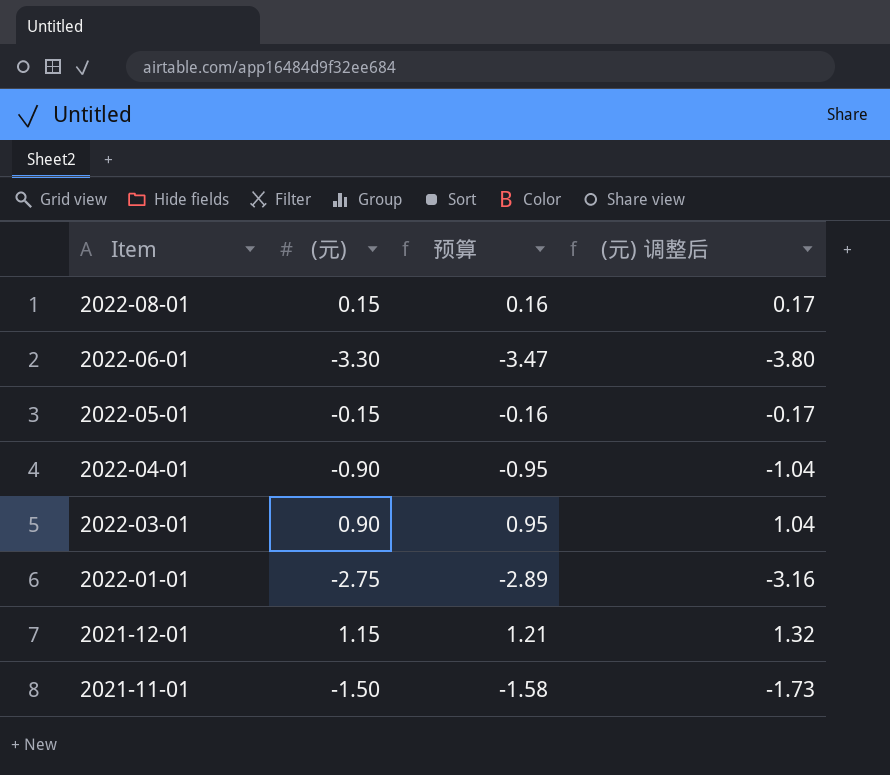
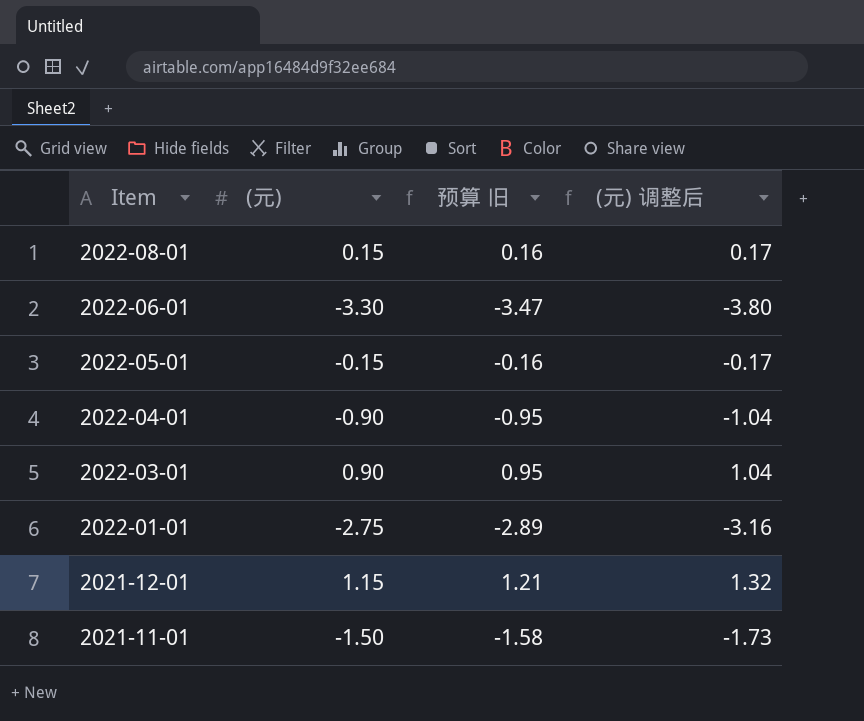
column name: 预算 -> 预算 旧

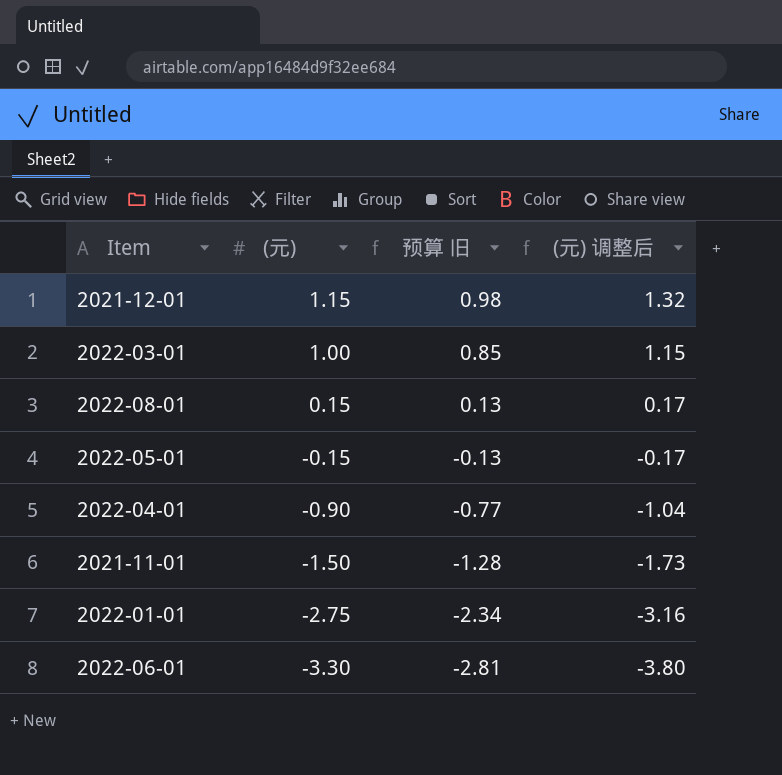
row order: Item descending -> (元) descending
column 预算 旧 | formula: [(元)] * 1.05 -> [(元)] * 0.85
2022-03-01 | (元): 0.90 -> 1.00
2022-03-01 | (元) 调整后: 1.04 -> 1.15

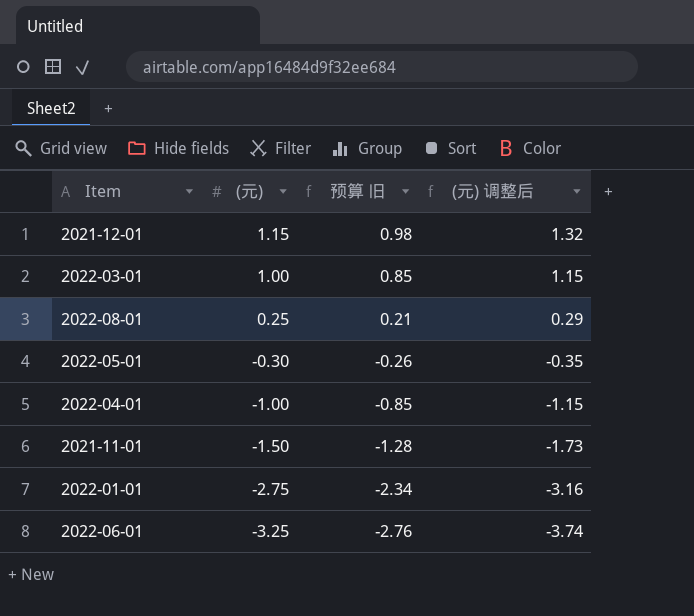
2022-08-01 | (元): 0.15 -> 0.25
2022-08-01 | 预算 旧: 0.13 -> 0.21
2022-08-01 | (元) 调整后: 0.17 -> 0.29
2022-05-01 | (元): -0.15 -> -0.30
2022-05-01 | 预算 旧: -0.13 -> -0.26
2022-05-01 | (元) 调整后: -0.17 -> -0.35
2022-04-01 | (元): -0.90 -> -1.00
2022-04-01 | 预算 旧: -0.77 -> -0.85
2022-04-01 | (元) 调整后: -1.04 -> -1.15
2022-06-01 | (元): -3.30 -> -3.25
2022-06-01 | 预算 旧: -2.81 -> -2.76
2022-06-01 | (元) 调整后: -3.80 -> -3.74

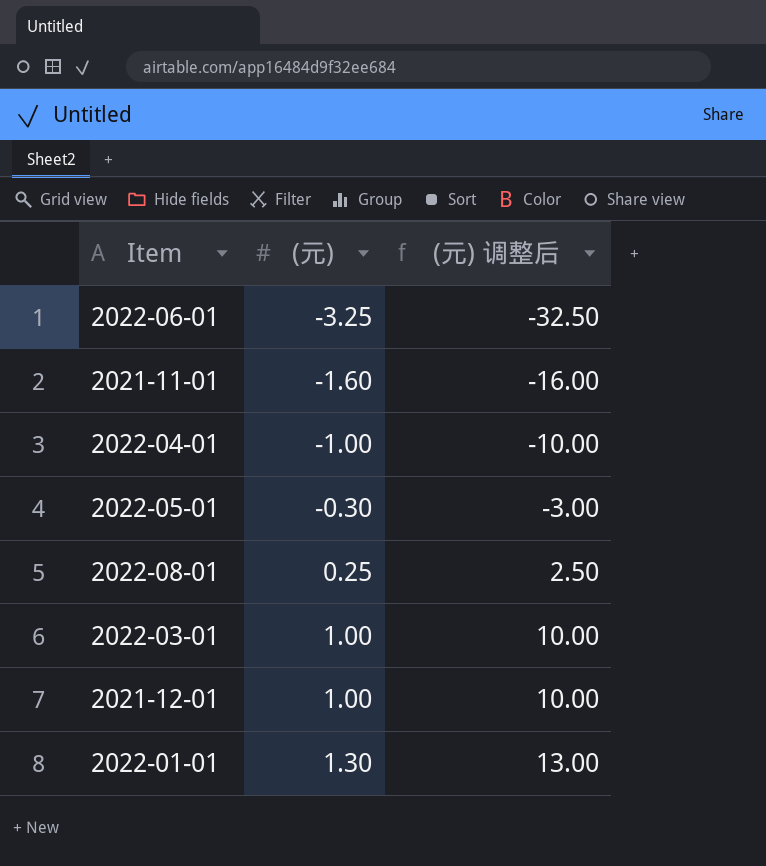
row order: (元) descending -> (元) ascending
column 预算 旧 | formula: [(元)] * 0.85 -> none
column (元) 调整后 | formula: [(元)] * 1.15 -> [(元)] * 10
2021-11-01 | (元): -1.50 -> -1.60
2021-12-01 | (元): 1.15 -> 1.00
2022-01-01 | (元): -2.75 -> 1.30

